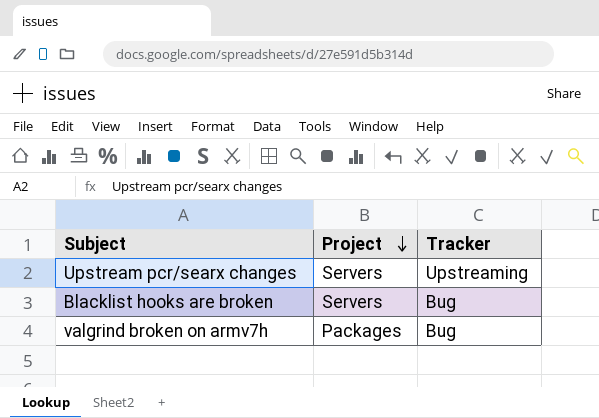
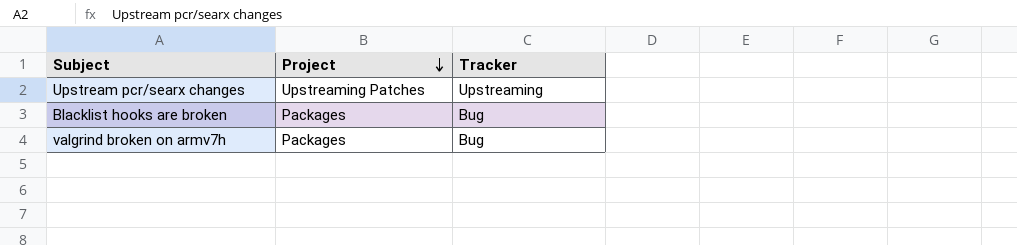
Upstream pcr/searx changes | Project: Servers -> Upstreaming Patches
Blacklist hooks are broken | Project: Servers -> Packages

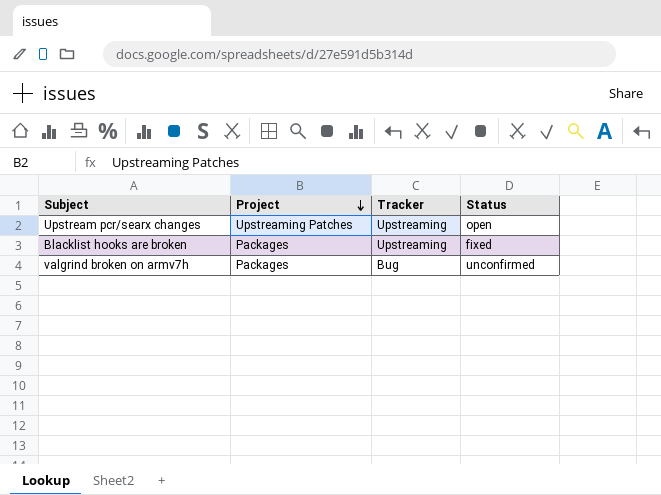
column Status | position: none -> 4
Blacklist hooks are broken | Tracker: Bug -> Upstreaming

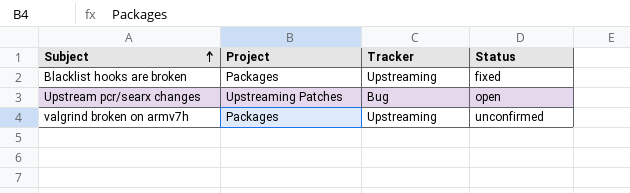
row order: Project descending -> Subject ascending
Upstream pcr/searx changes | Tracker: Upstreaming -> Bug
valgrind broken on armv7h | Tracker: Bug -> Upstreaming

